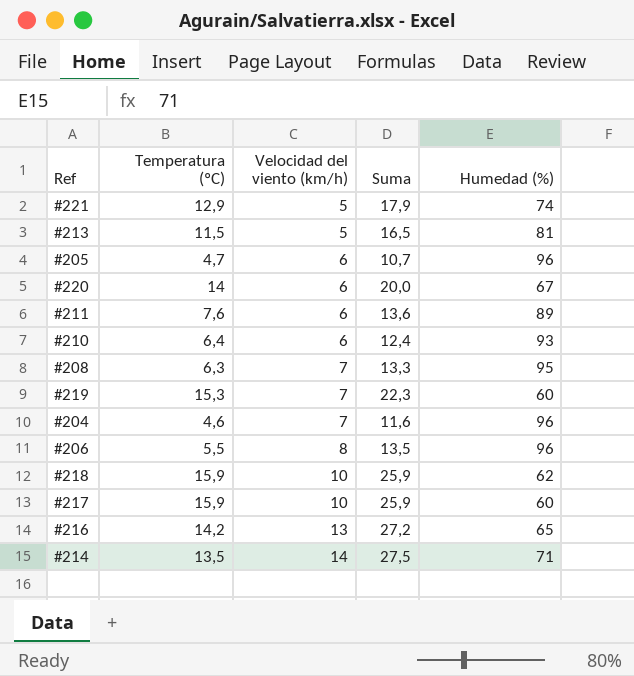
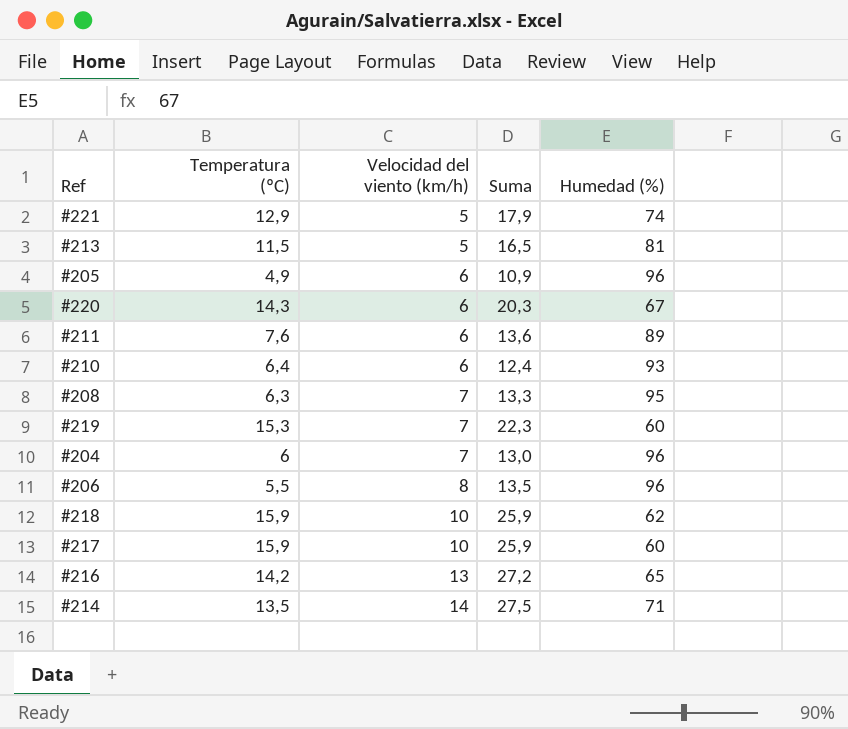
#205 | Temperatura (ºC): 4,7 -> 4,9
#205 | Suma: 10,7 -> 10,9
#220 | Temperatura (ºC): 14 -> 14,3
#220 | Suma: 20,0 -> 20,3
#204 | Temperatura (ºC): 4,6 -> 6
#204 | Suma: 11,6 -> 13,0

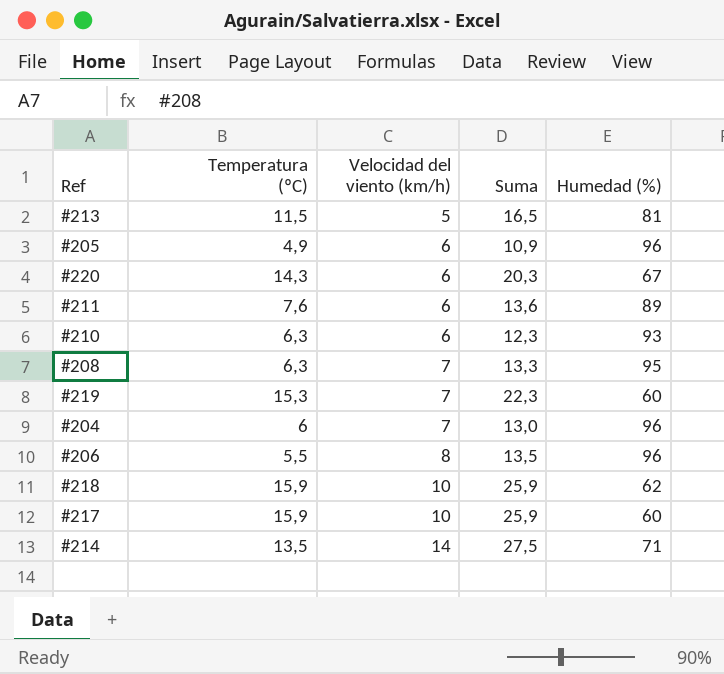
row #221: 12,9 | 5 | 17,9 | 74 -> none
row #216: 14,2 | 13 | 27,2 | 65 -> none
#210 | Temperatura (ºC): 6,4 -> 6,3
#210 | Suma: 12,4 -> 12,3

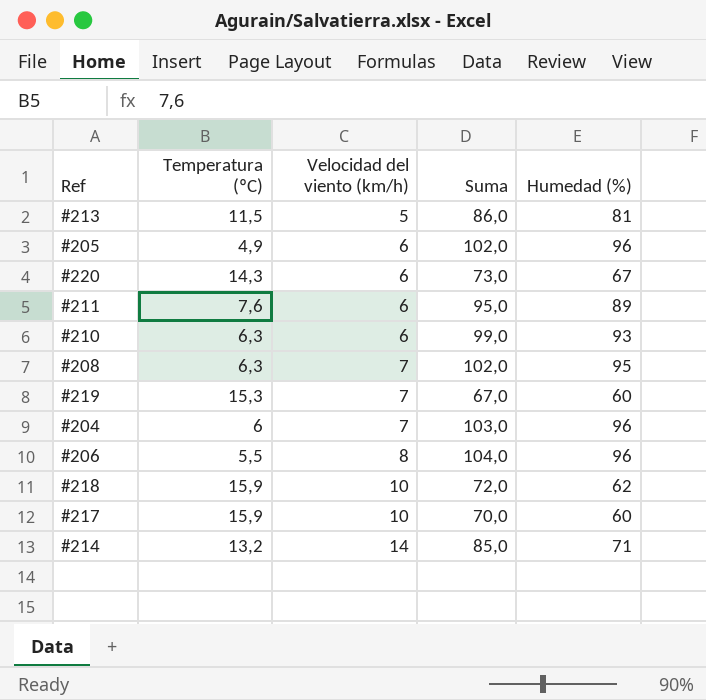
column Suma | formula: [Temperatura (ºC)] + [Velocidad del viento (km/h)] -> [Velocidad del viento (km/h)] + [Humedad (%)]
#214 | Temperatura (ºC): 13,5 -> 13,2

